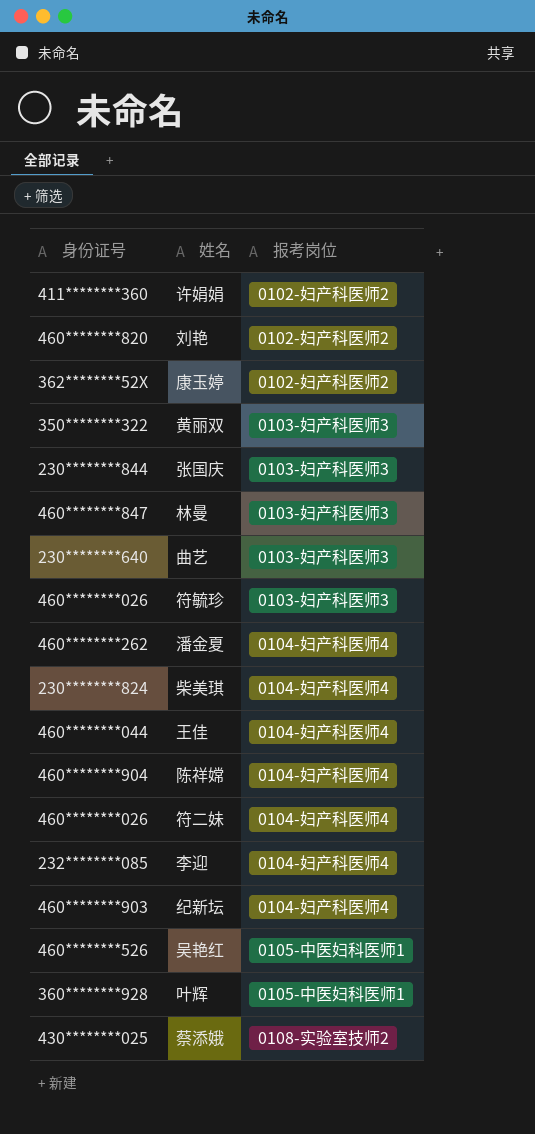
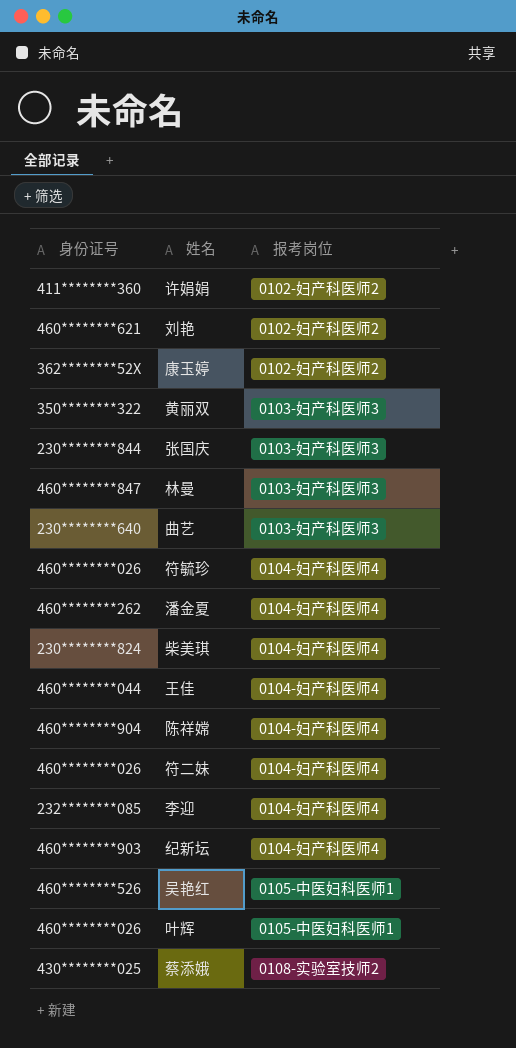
刘艳 | 身份证号: 460********820 -> 460********621
符毓珍 | 报考岗位: 0103-妇产科医师3 -> 0104-妇产科医师4
叶辉 | 身份证号: 360********928 -> 460********026

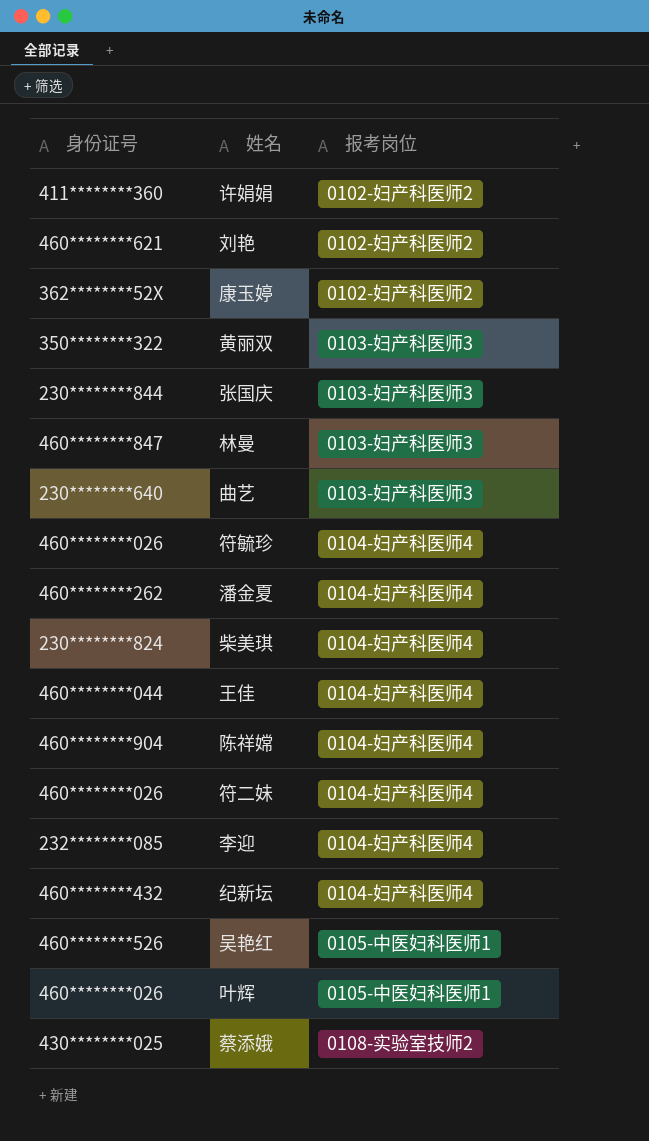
纪新坛 | 身份证号: 460********903 -> 460********432

